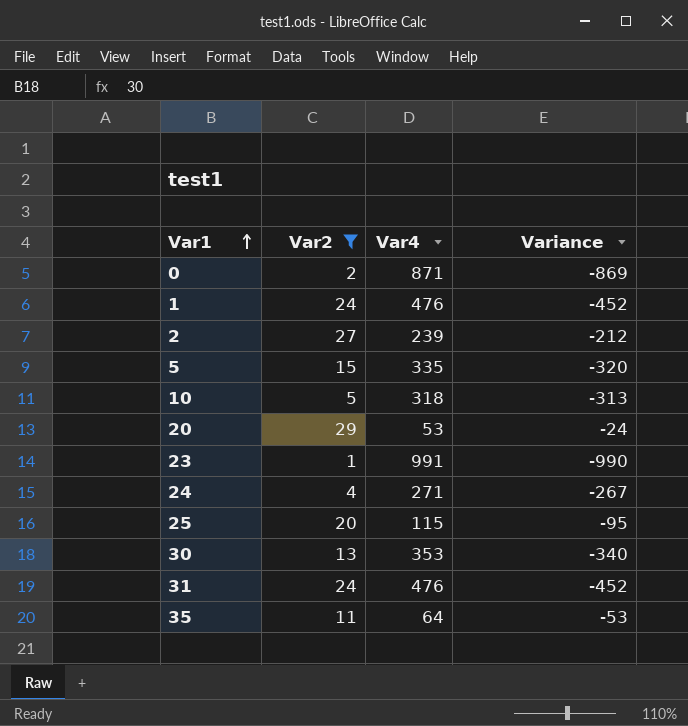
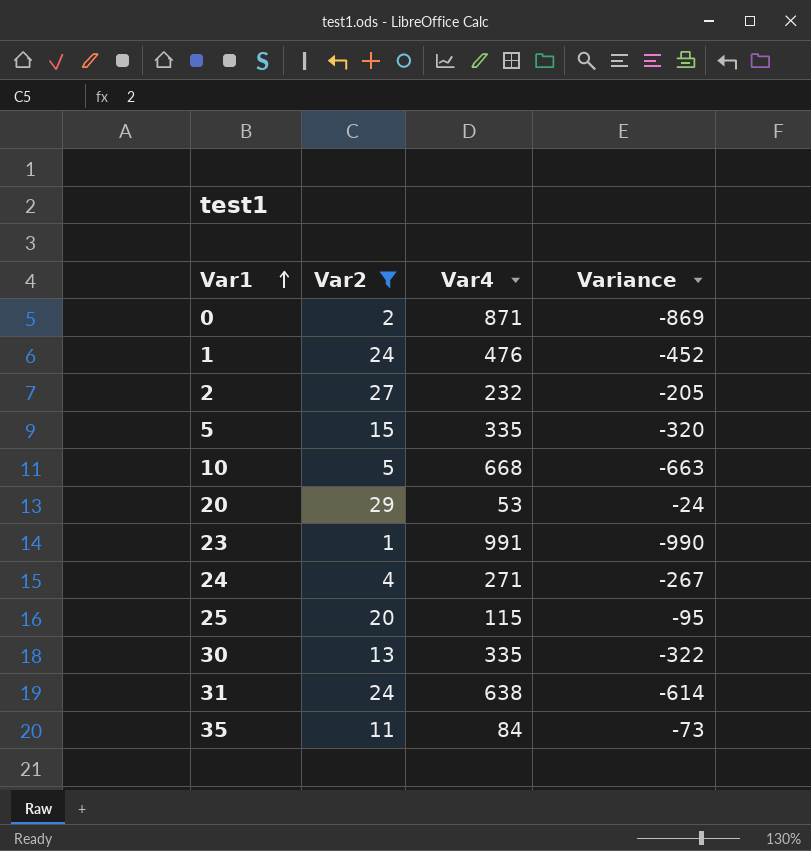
2 | Var4: 239 -> 232
2 | Variance: -212 -> -205
10 | Var4: 318 -> 668
10 | Variance: -313 -> -663
30 | Var4: 353 -> 335
30 | Variance: -340 -> -322
31 | Var4: 476 -> 638
31 | Variance: -452 -> -614
35 | Var4: 64 -> 84
35 | Variance: -53 -> -73

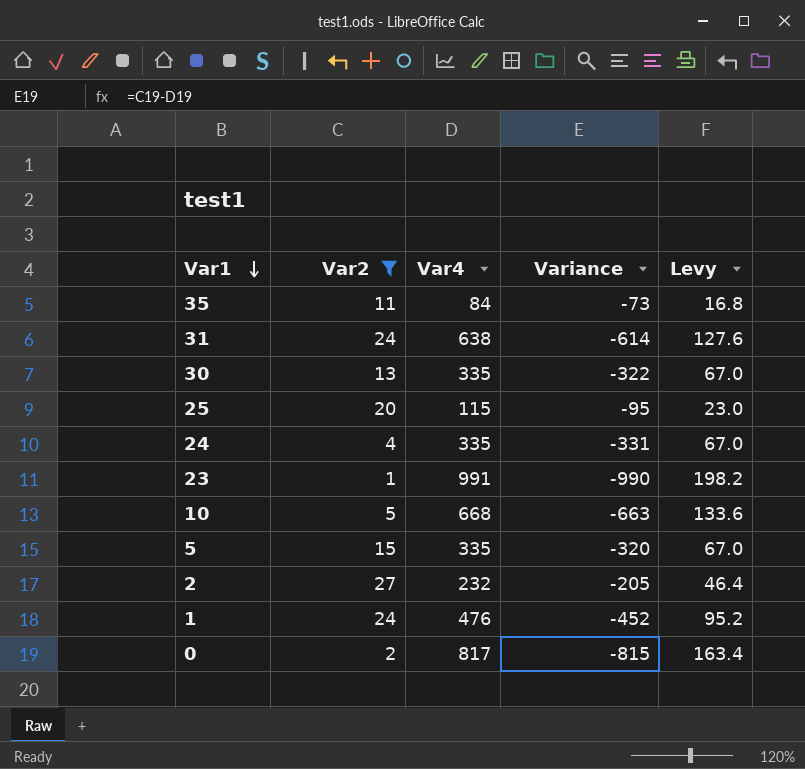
row order: Var1 ascending -> Var1 descending
column Levy | formula: none -> [Var4] * 0.2
row 20: 29 | 53 | -24 -> none
24 | Var4: 271 -> 335
24 | Variance: -267 -> -331
0 | Var4: 871 -> 817
0 | Variance: -869 -> -815

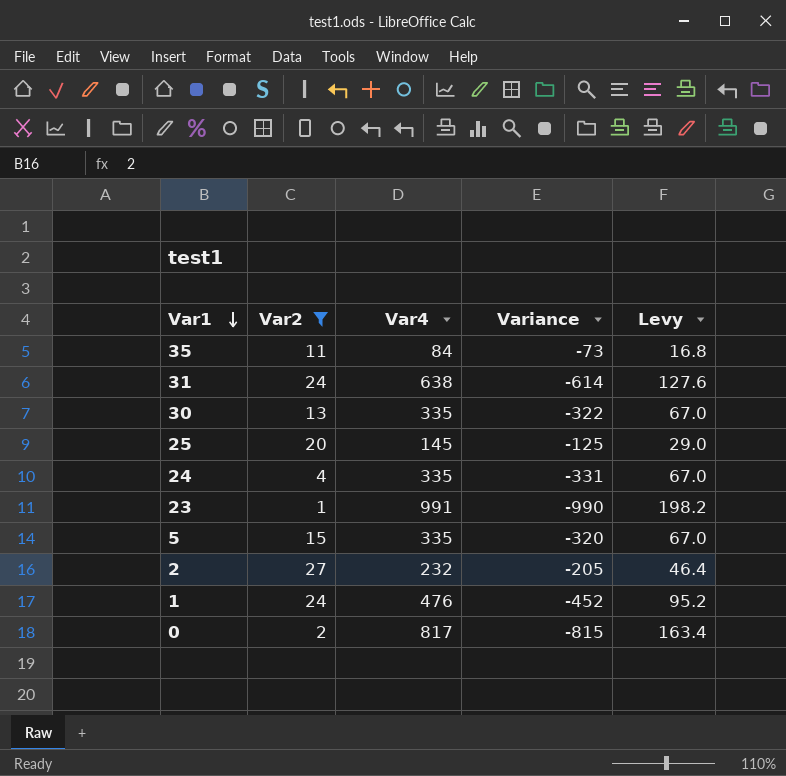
row 10: 5 | 668 | -663 | 133.6 -> none
25 | Var4: 115 -> 145
25 | Variance: -95 -> -125
25 | Levy: 23.0 -> 29.0

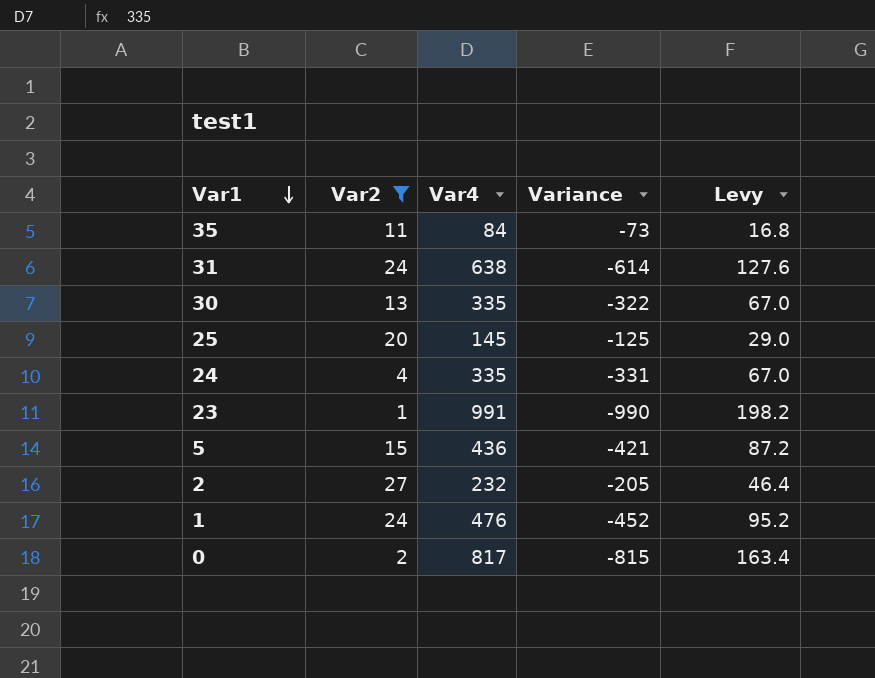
5 | Var4: 335 -> 436
5 | Variance: -320 -> -421
5 | Levy: 67.0 -> 87.2

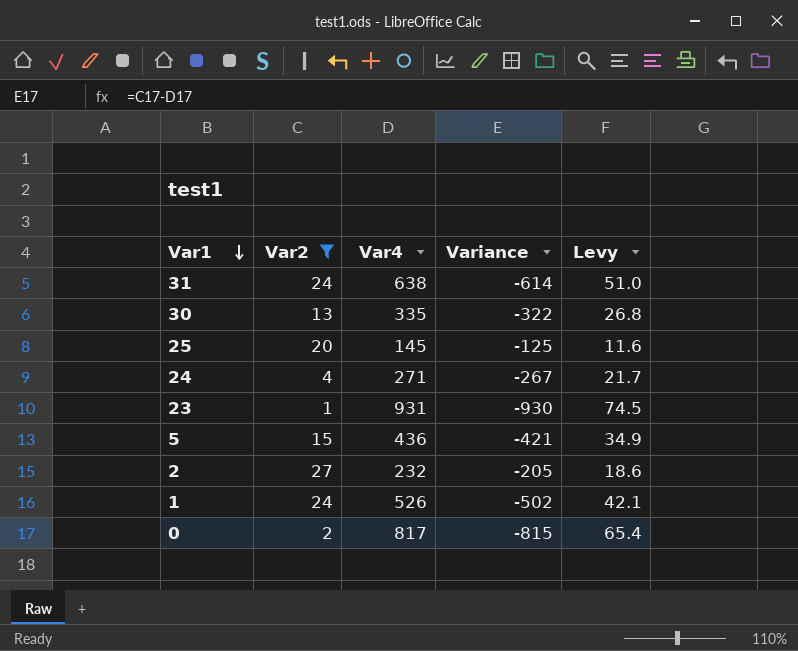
column Levy | formula: [Var4] * 0.2 -> [Var4] * 0.08
row 35: 11 | 84 | -73 | 16.8 -> none
24 | Var4: 335 -> 271
24 | Variance: -331 -> -267
23 | Var4: 991 -> 931
23 | Variance: -990 -> -930
1 | Var4: 476 -> 526
1 | Variance: -452 -> -502

